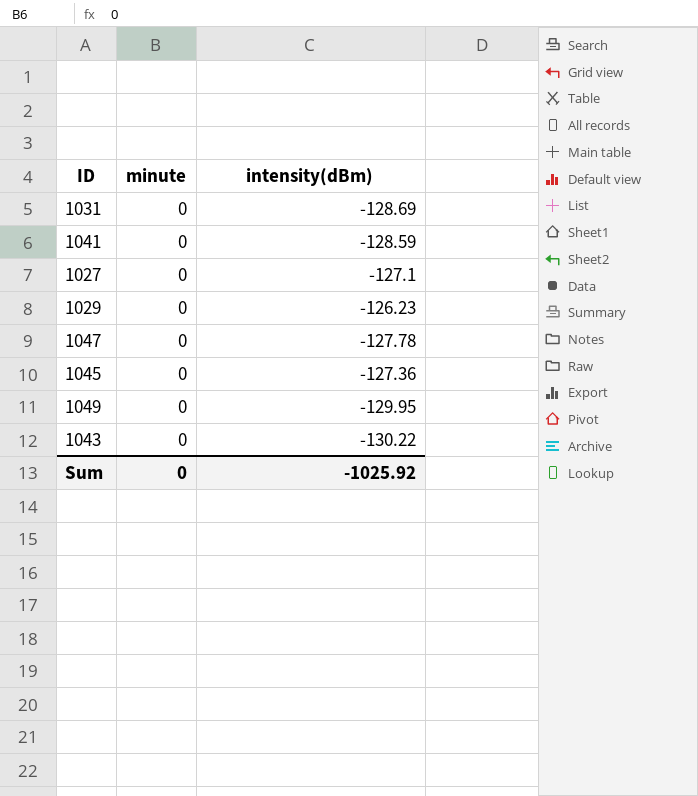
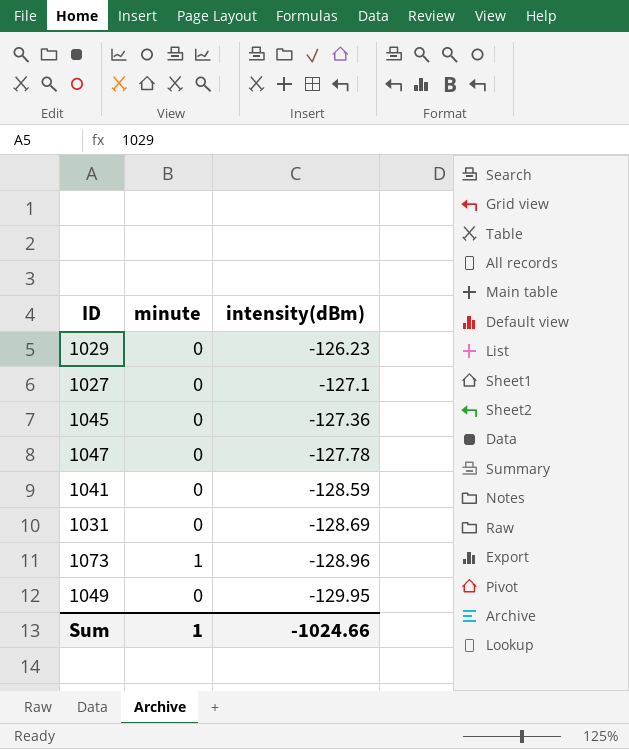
row order: none -> intensity(dBm) descending
row 1043: 0 | -130.22 -> none
row 1073: none -> 1 | -128.96
Sum | minute: 0 -> 1
Sum | intensity(dBm): -1025.92 -> -1024.66

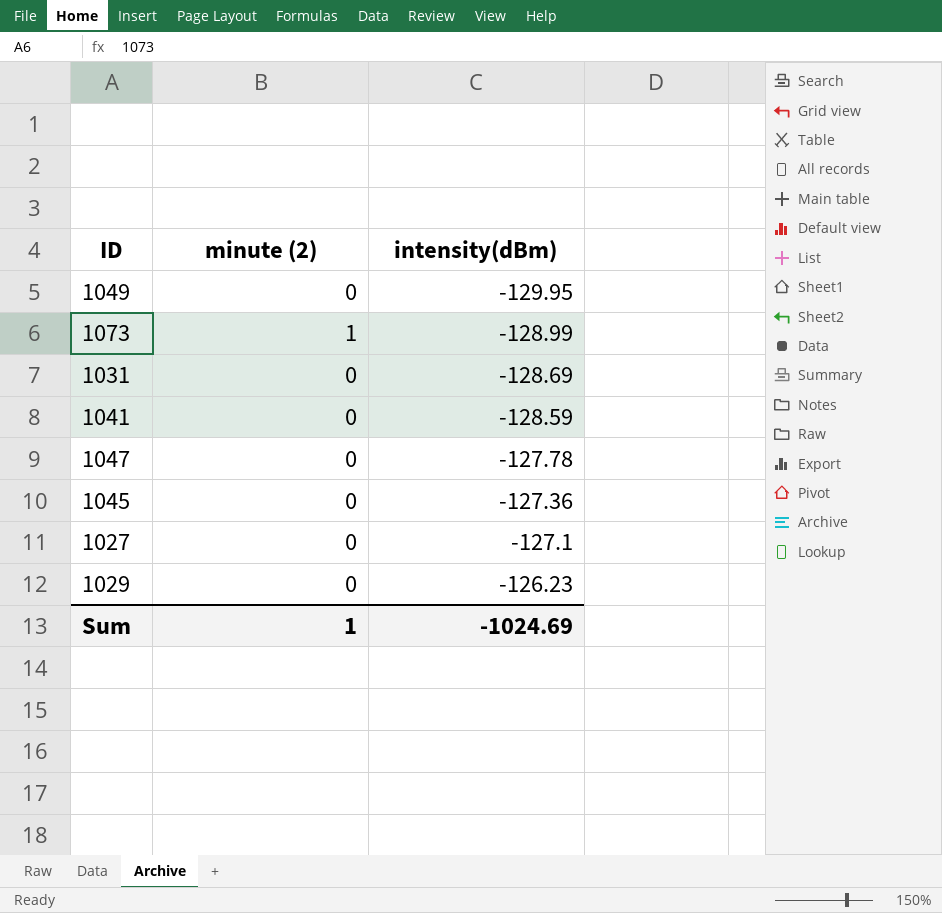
row order: intensity(dBm) descending -> intensity(dBm) ascending
column name: minute -> minute (2)
1073 | intensity(dBm): -128.96 -> -128.99
Sum | intensity(dBm): -1024.66 -> -1024.69

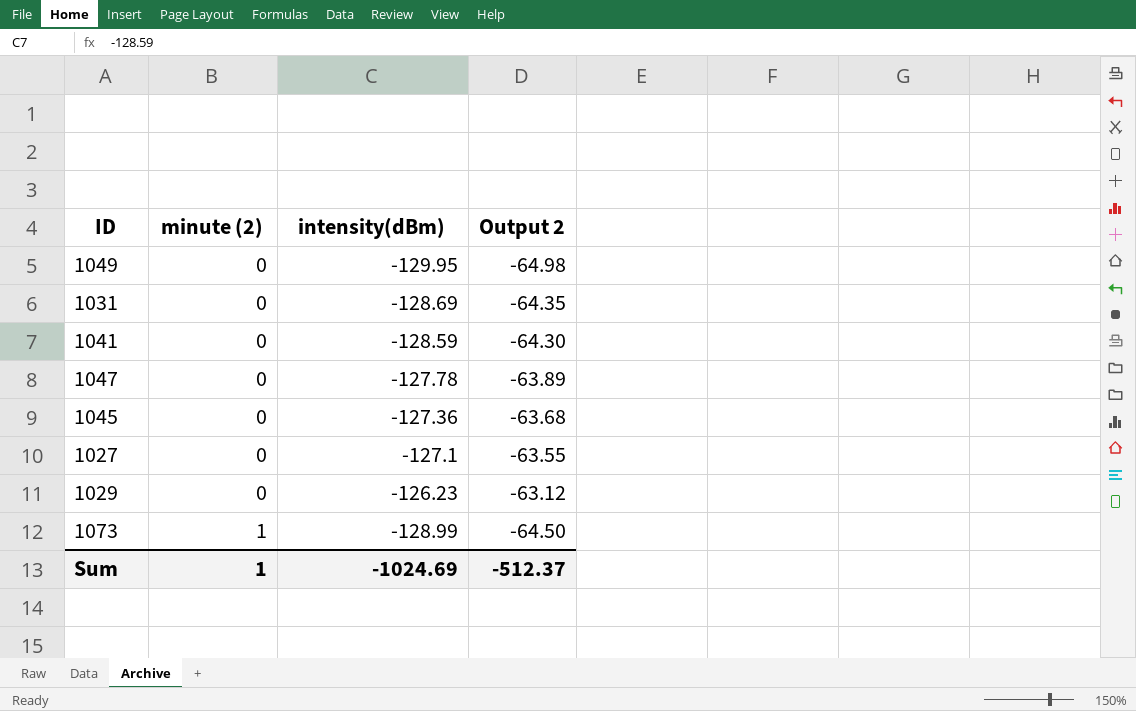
row order: intensity(dBm) ascending -> minute (2) ascending
column Output 2 | formula: none -> [intensity(dBm)] * 0.5

